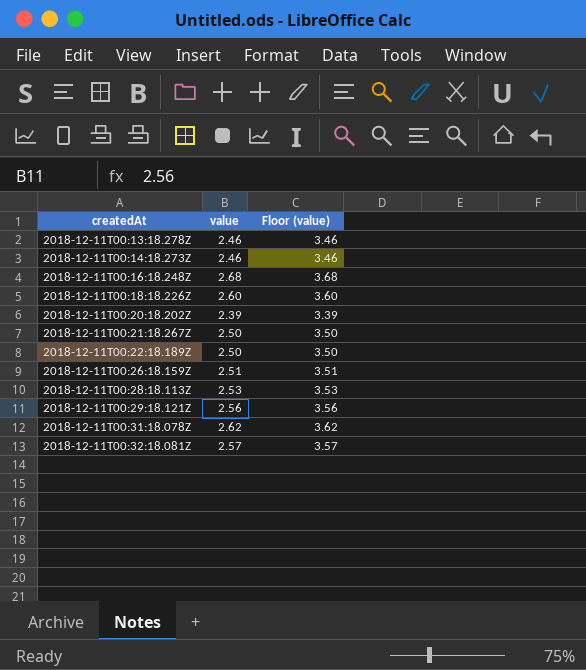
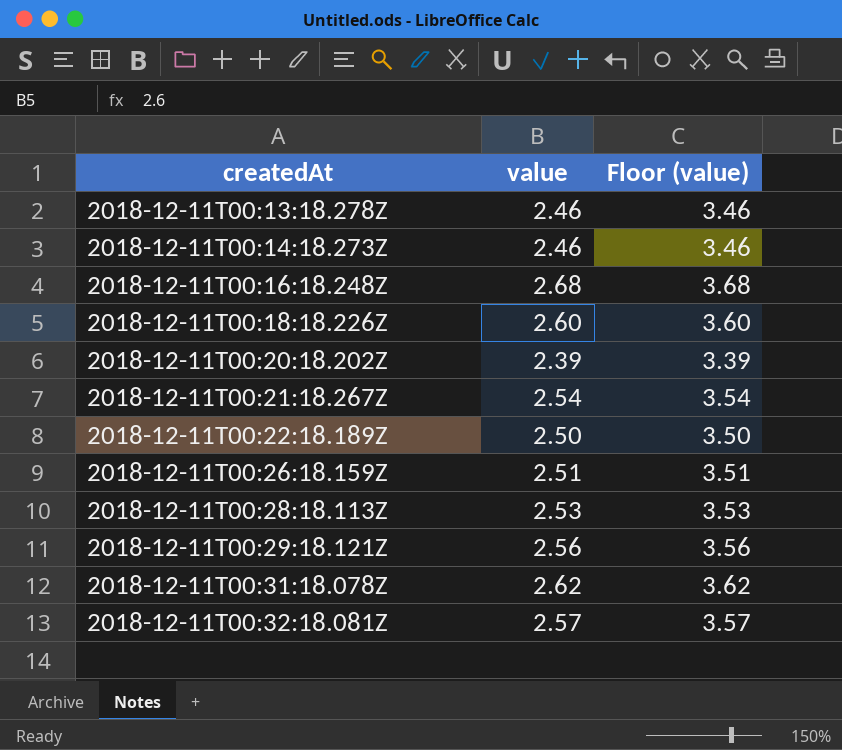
2018-12-11T00:21:18.267Z | value: 2.50 -> 2.54
2018-12-11T00:21:18.267Z | Floor (value): 3.50 -> 3.54

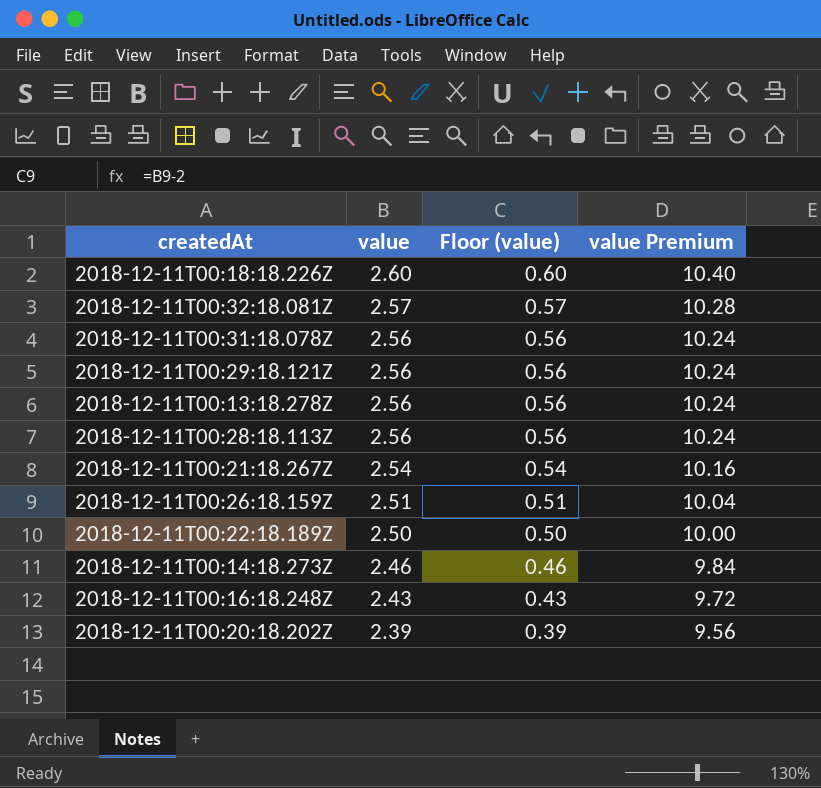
row order: createdAt ascending -> value descending
column Floor (value) | formula: [value] + 1 -> [value] - 2
column value Premium | formula: none -> [value] * 4
2018-12-11T00:31:18.078Z | value: 2.62 -> 2.56
2018-12-11T00:13:18.278Z | value: 2.46 -> 2.56
2018-12-11T00:28:18.113Z | value: 2.53 -> 2.56
2018-12-11T00:16:18.248Z | value: 2.68 -> 2.43

